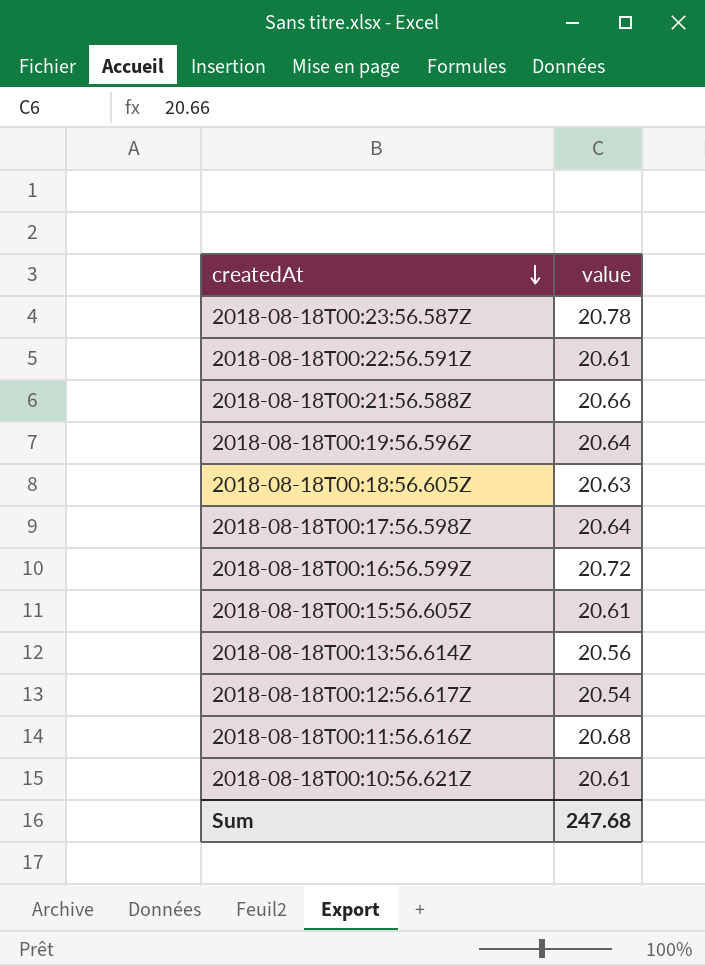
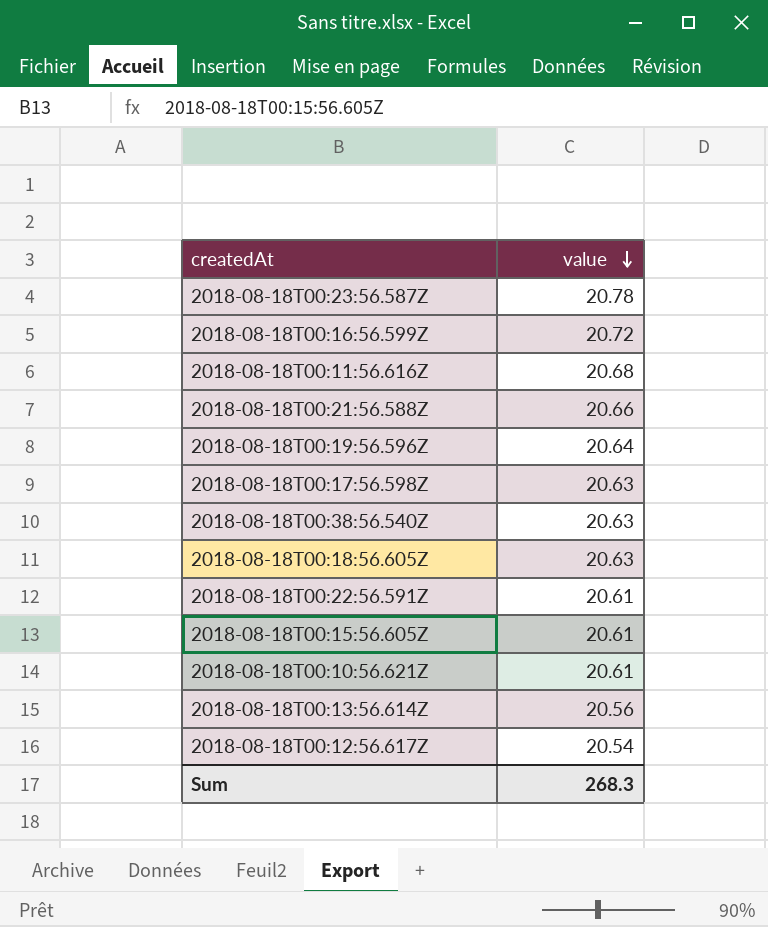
row order: createdAt descending -> value descending
2018-08-18T00:17:56.598Z | value: 20.64 -> 20.63
row 2018-08-18T00:38:56.540Z: none -> 20.63
Sum | value: 247.68 -> 268.3

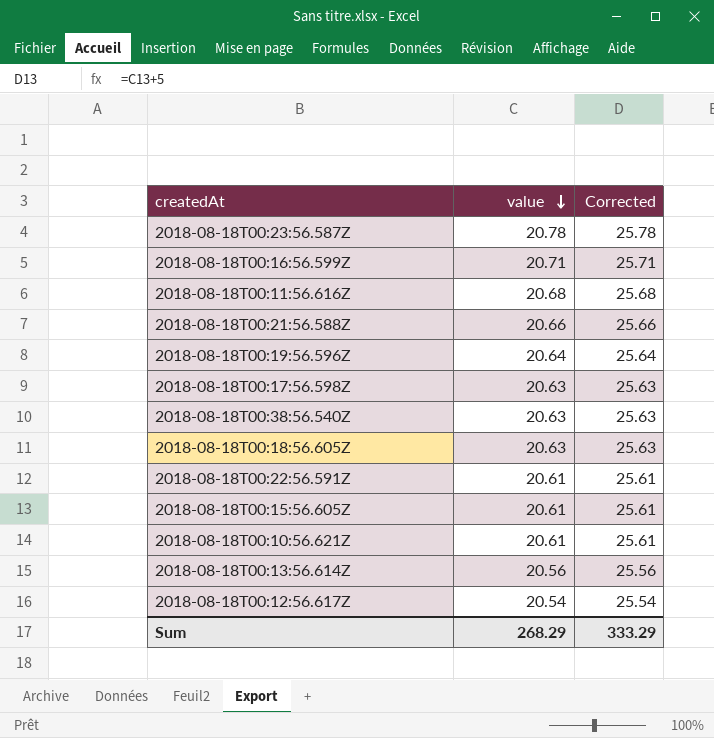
column Corrected | formula: none -> [value] + 5
2018-08-18T00:16:56.599Z | value: 20.72 -> 20.71
Sum | value: 268.3 -> 268.29

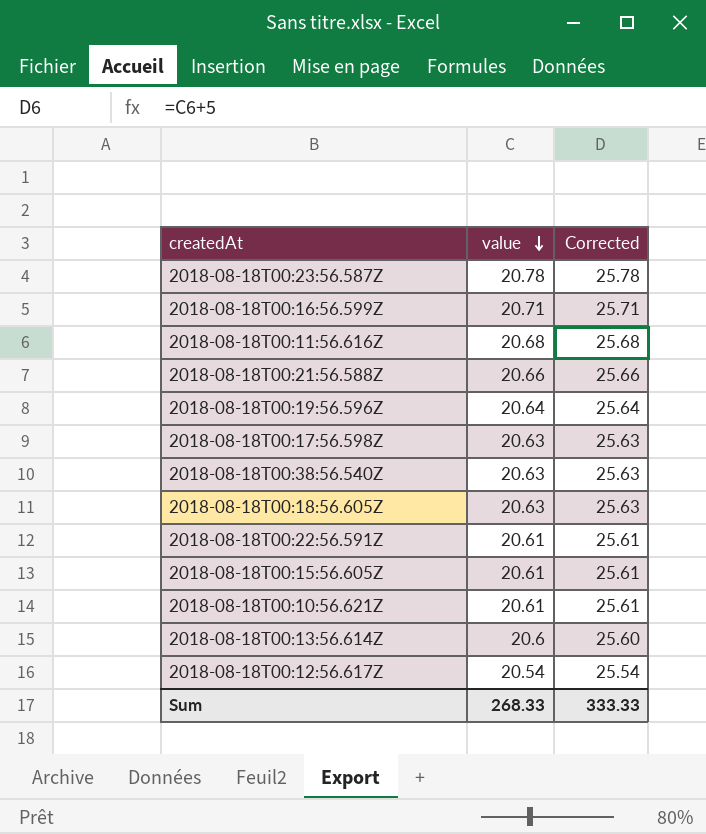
2018-08-18T00:13:56.614Z | value: 20.56 -> 20.6
2018-08-18T00:13:56.614Z | Corrected: 25.56 -> 25.60
Sum | value: 268.29 -> 268.33
Sum | Corrected: 333.29 -> 333.33

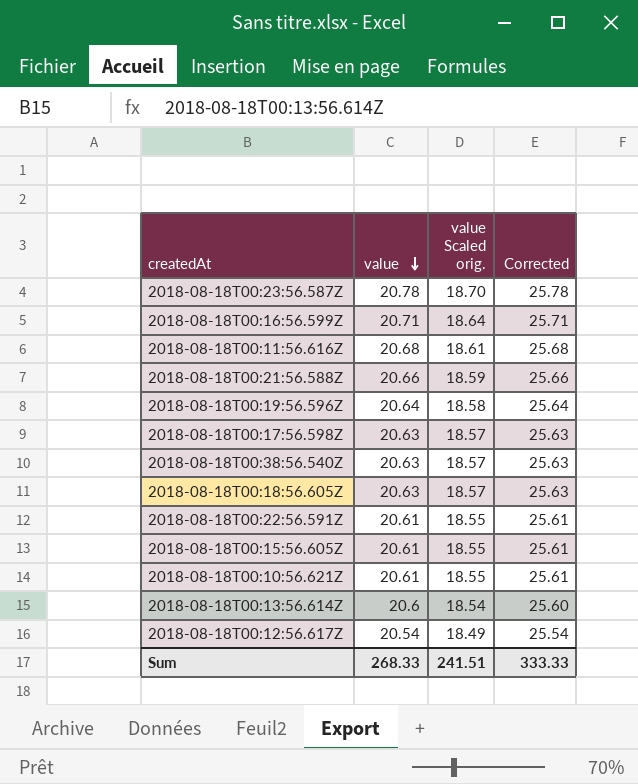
column value Scaled orig. | formula: none -> [value] * 0.9

